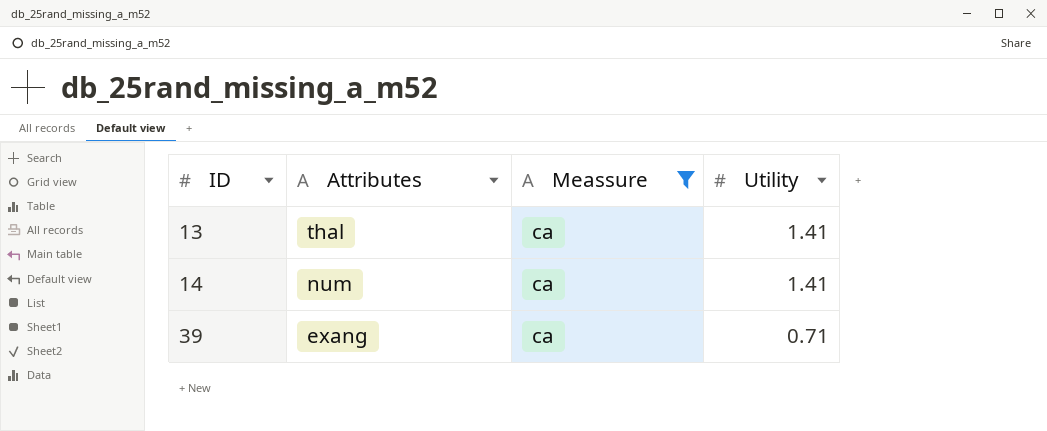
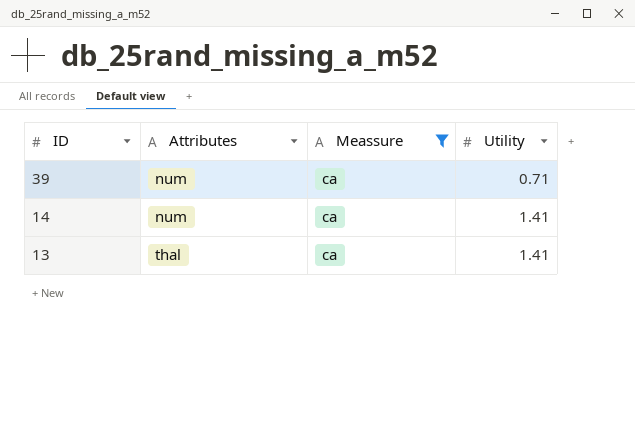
row order: ID ascending -> ID descending
39 | Attributes: exang -> num

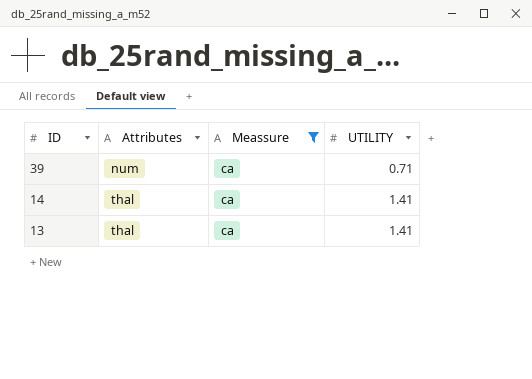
column name: Utility -> UTILITY
14 | Attributes: num -> thal

